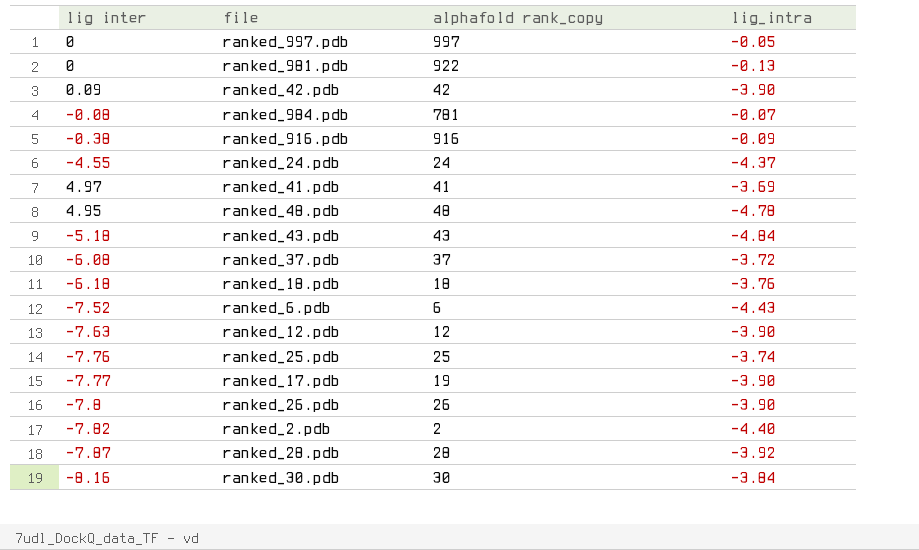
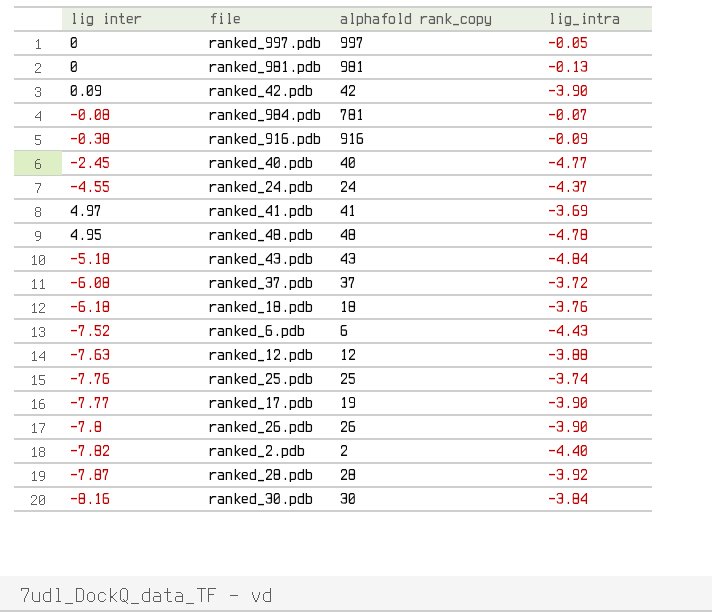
ranked_981.pdb | alphafold rank_copy: 922 -> 981
row ranked_40.pdb: none -> -2.45 | 40 | -4.77
ranked_12.pdb | lig_intra: -3.90 -> -3.88

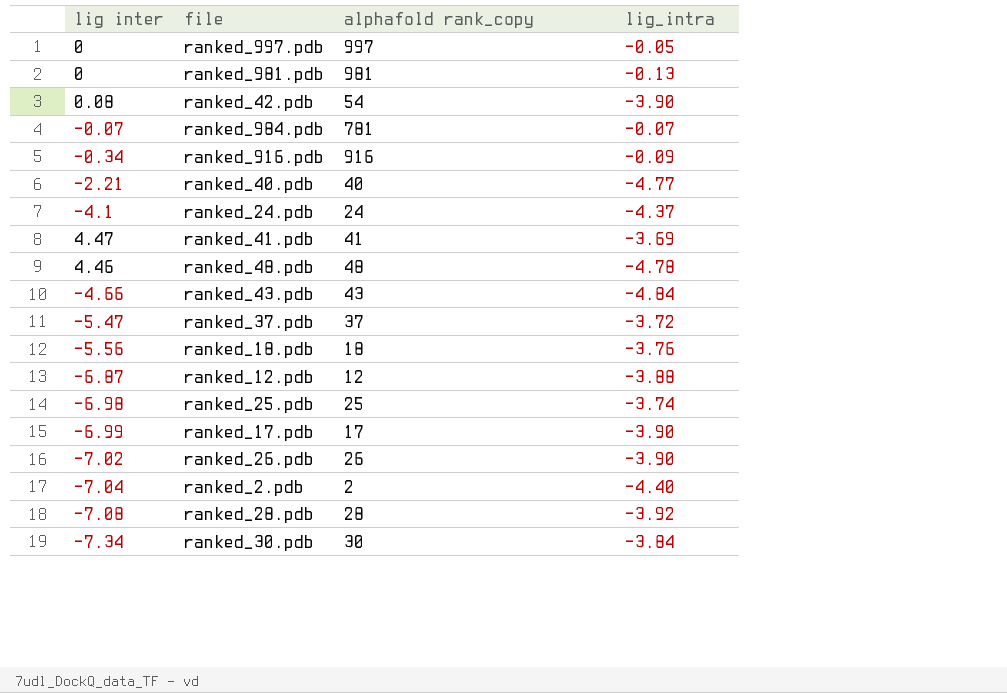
row ranked_6.pdb: -7.52 | 6 | -4.43 -> none
ranked_42.pdb | lig inter: 0.09 -> 0.08
ranked_42.pdb | alphafold rank_copy: 42 -> 54
ranked_984.pdb | lig inter: -0.08 -> -0.07
ranked_916.pdb | lig inter: -0.38 -> -0.34
ranked_40.pdb | lig inter: -2.45 -> -2.21
ranked_24.pdb | lig inter: -4.55 -> -4.1
ranked_41.pdb | lig inter: 4.97 -> 4.47
ranked_48.pdb | lig inter: 4.95 -> 4.46
ranked_43.pdb | lig inter: -5.18 -> -4.66
ranked_37.pdb | lig inter: -6.08 -> -5.47
ranked_18.pdb | lig inter: -6.18 -> -5.56
ranked_12.pdb | lig inter: -7.63 -> -6.87
ranked_25.pdb | lig inter: -7.76 -> -6.98
ranked_17.pdb | lig inter: -7.77 -> -6.99
ranked_17.pdb | alphafold rank_copy: 19 -> 17
ranked_26.pdb | lig inter: -7.8 -> -7.02
ranked_2.pdb | lig inter: -7.82 -> -7.04
ranked_28.pdb | lig inter: -7.87 -> -7.08
ranked_30.pdb | lig inter: -8.16 -> -7.34

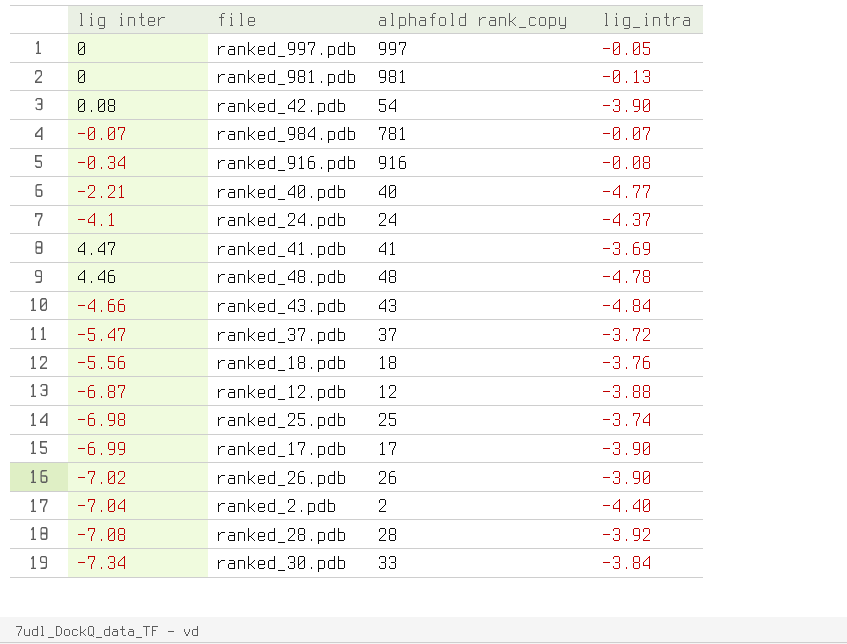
ranked_916.pdb | lig_intra: -0.09 -> -0.08
ranked_30.pdb | alphafold rank_copy: 30 -> 33

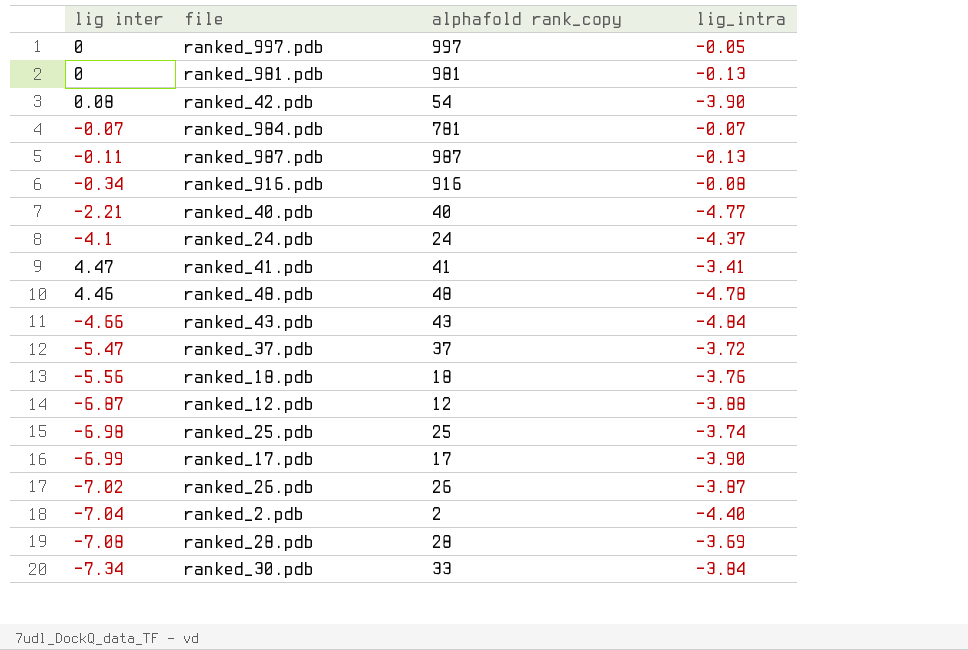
row ranked_987.pdb: none -> -0.11 | 987 | -0.13
ranked_41.pdb | lig_intra: -3.69 -> -3.41
ranked_26.pdb | lig_intra: -3.90 -> -3.87
ranked_28.pdb | lig_intra: -3.92 -> -3.69

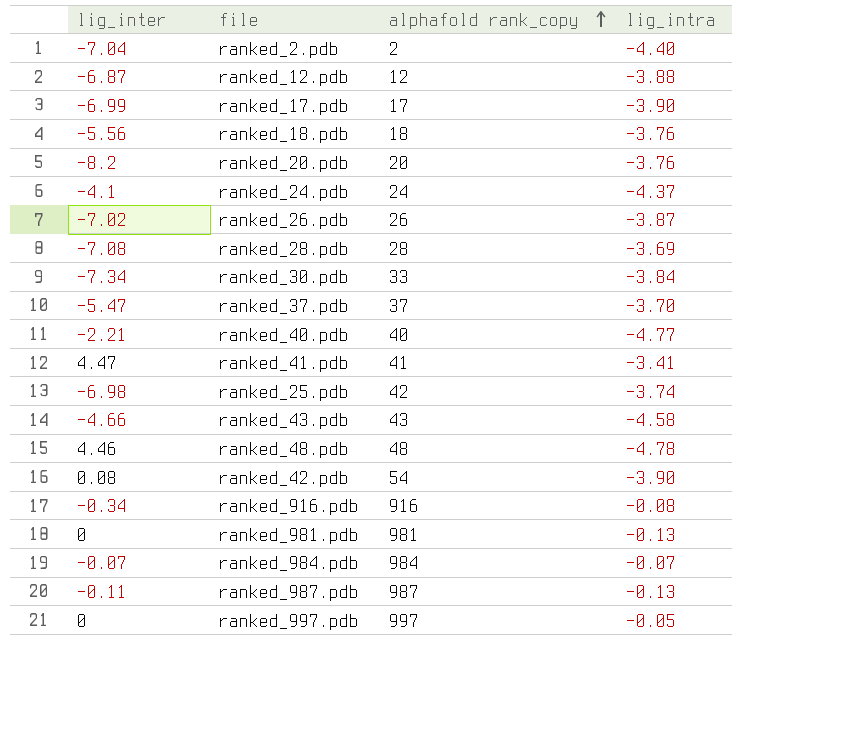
row order: none -> alphafold rank_copy ascending
column name: lig inter -> lig_inter
row ranked_20.pdb: none -> -8.2 | 20 | -3.76
ranked_37.pdb | lig_intra: -3.72 -> -3.70
ranked_25.pdb | alphafold rank_copy: 25 -> 42
ranked_43.pdb | lig_intra: -4.84 -> -4.58
ranked_984.pdb | alphafold rank_copy: 781 -> 984

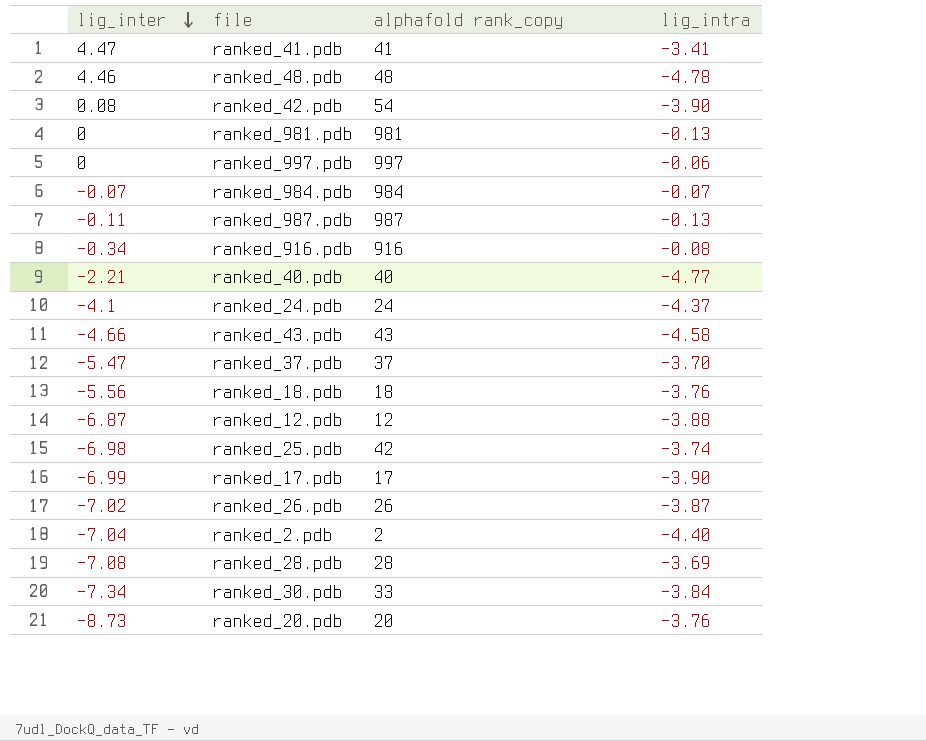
row order: alphafold rank_copy ascending -> lig_inter descending
ranked_997.pdb | lig_intra: -0.05 -> -0.06
ranked_20.pdb | lig_inter: -8.2 -> -8.73

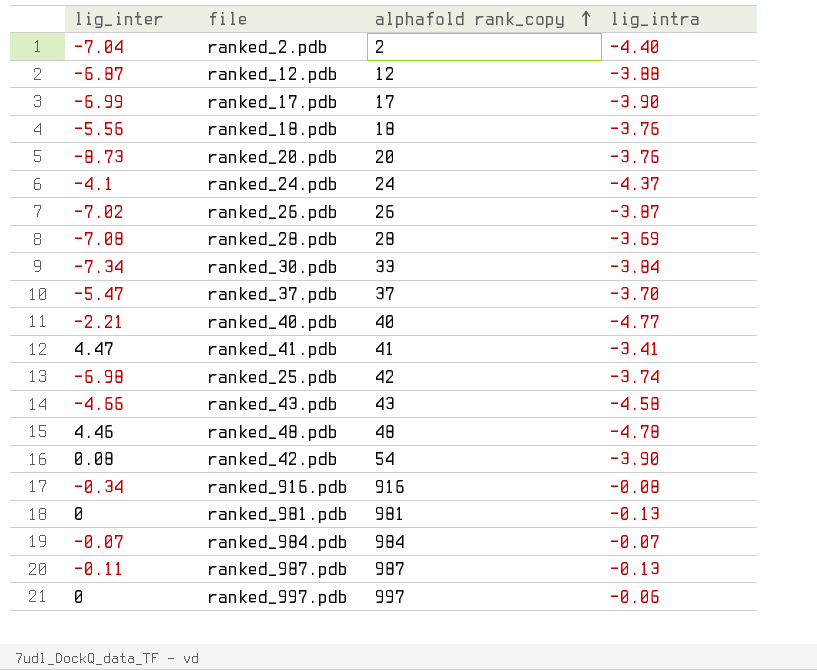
row order: lig_inter descending -> alphafold rank_copy ascending

